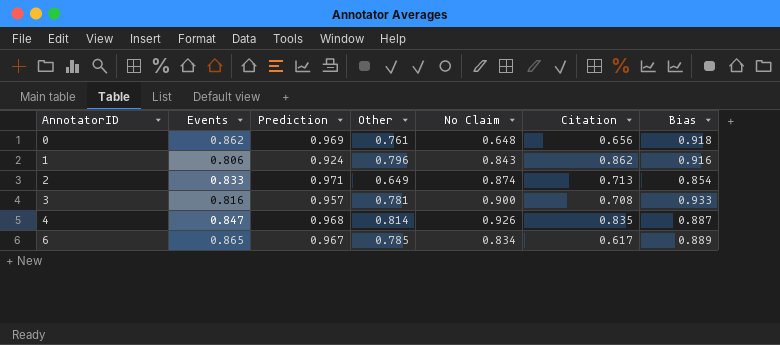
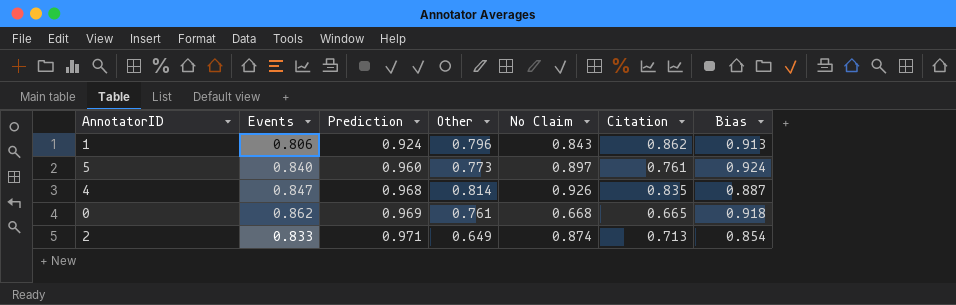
row order: AnnotatorID ascending -> Prediction ascending
row 3: 0.816 | 0.957 | 0.781 | 0.900 | 0.708 | 0.933 -> none
row 6: 0.865 | 0.967 | 0.785 | 0.834 | 0.617 | 0.889 -> none
1 | Bias: 0.916 -> 0.913
row 5: none -> 0.840 | 0.960 | 0.773 | 0.897 | 0.761 | 0.924
0 | No Claim: 0.648 -> 0.668
0 | Citation: 0.656 -> 0.665

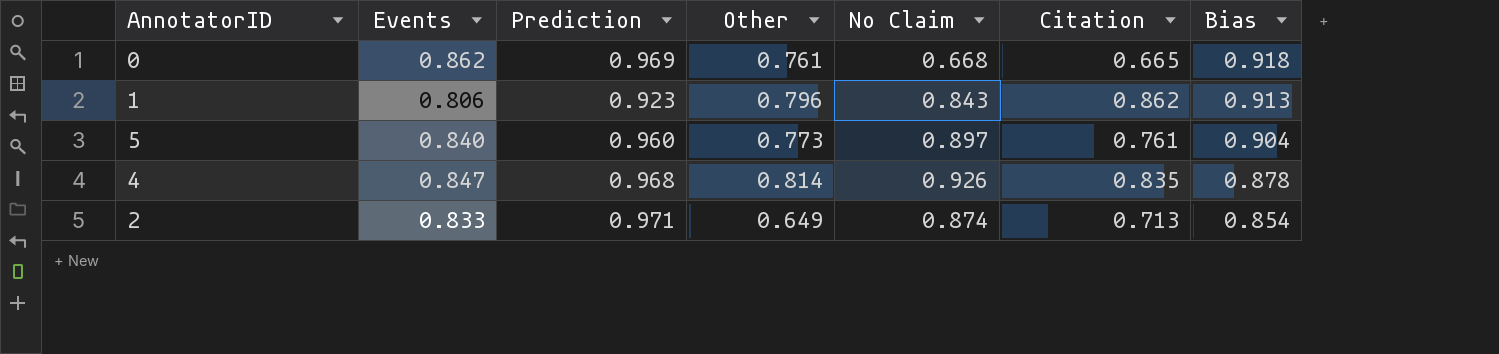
row order: Prediction ascending -> Bias descending
1 | Prediction: 0.924 -> 0.923
5 | Bias: 0.924 -> 0.904
4 | Bias: 0.887 -> 0.878

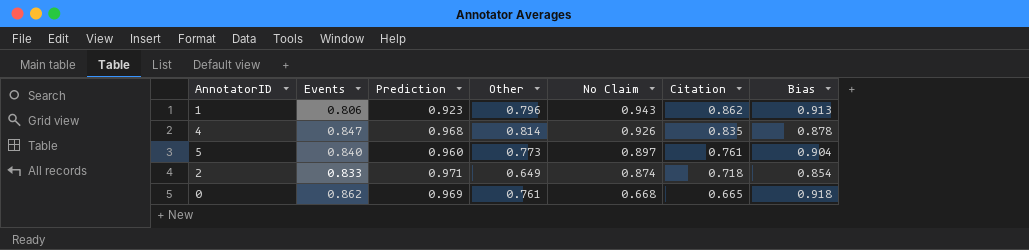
row order: Bias descending -> No Claim descending
1 | No Claim: 0.843 -> 0.943
2 | Citation: 0.713 -> 0.718

